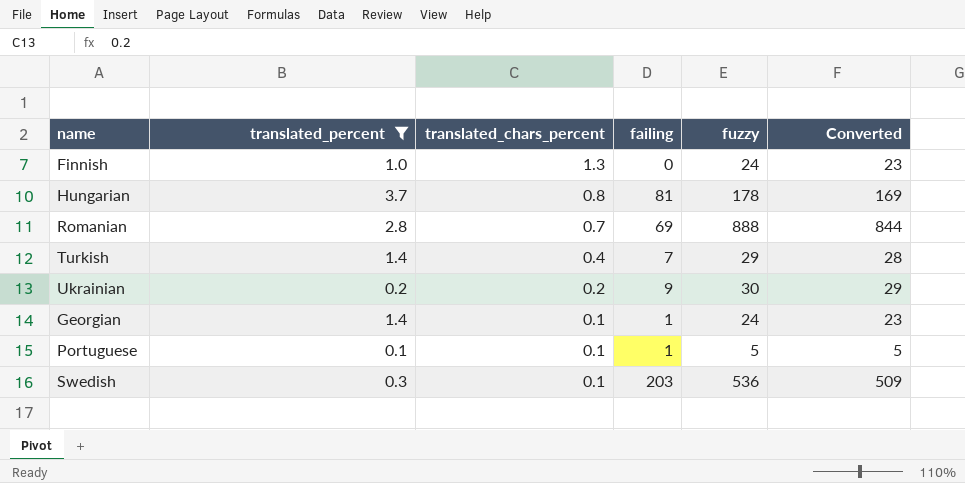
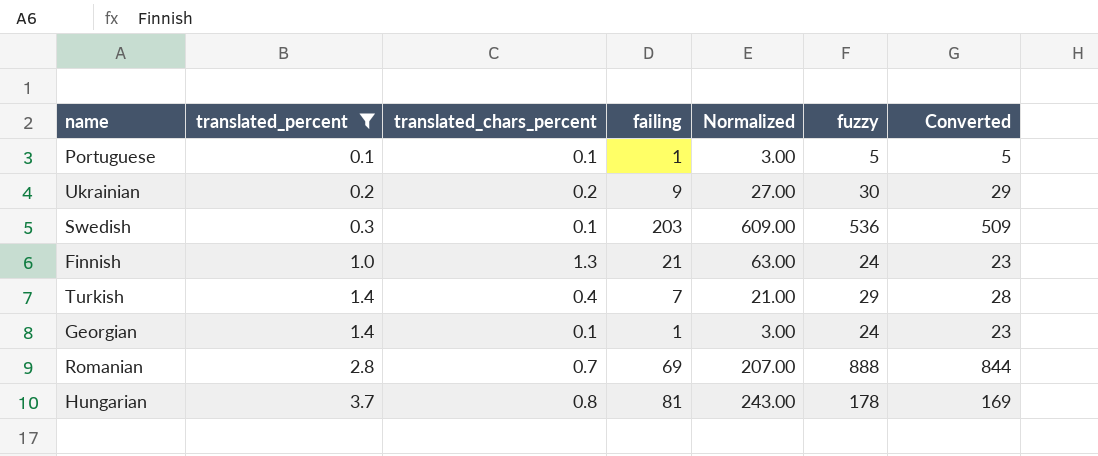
row order: translated_chars_percent descending -> translated_percent ascending
column Normalized | formula: none -> [failing] * 3
Finnish | failing: 0 -> 21

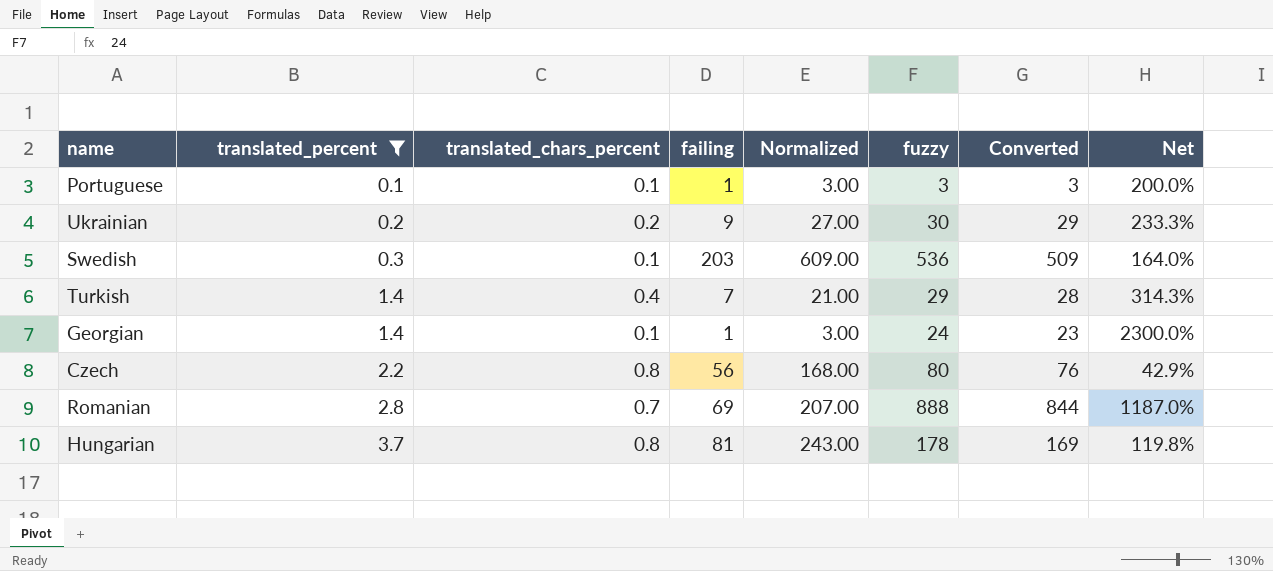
column Net | formula: none -> ([fuzzy] - [failing]) / [failing]
row Finnish: 1.0 | 1.3 | 21 | 63.00 | 24 | 23 -> none
Portuguese | fuzzy: 5 -> 3
Portuguese | Converted: 5 -> 3
row Czech: none -> 2.2 | 0.8 | 56 | 168.00 | 80 | 76 | 42.9%

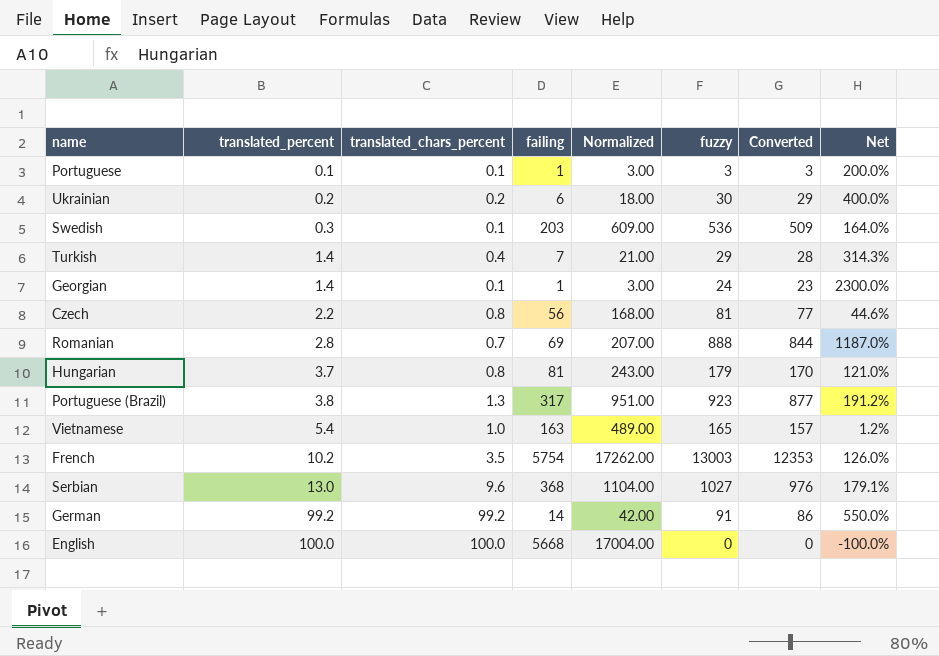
filter: translated_percent <= 3.7 -> none
Ukrainian | failing: 9 -> 6
Ukrainian | Normalized: 27.00 -> 18.00
Ukrainian | Net: 233.3% -> 400.0%
Czech | fuzzy: 80 -> 81
Czech | Converted: 76 -> 77
Czech | Net: 42.9% -> 44.6%
Hungarian | fuzzy: 178 -> 179
Hungarian | Converted: 169 -> 170
Hungarian | Net: 119.8% -> 121.0%

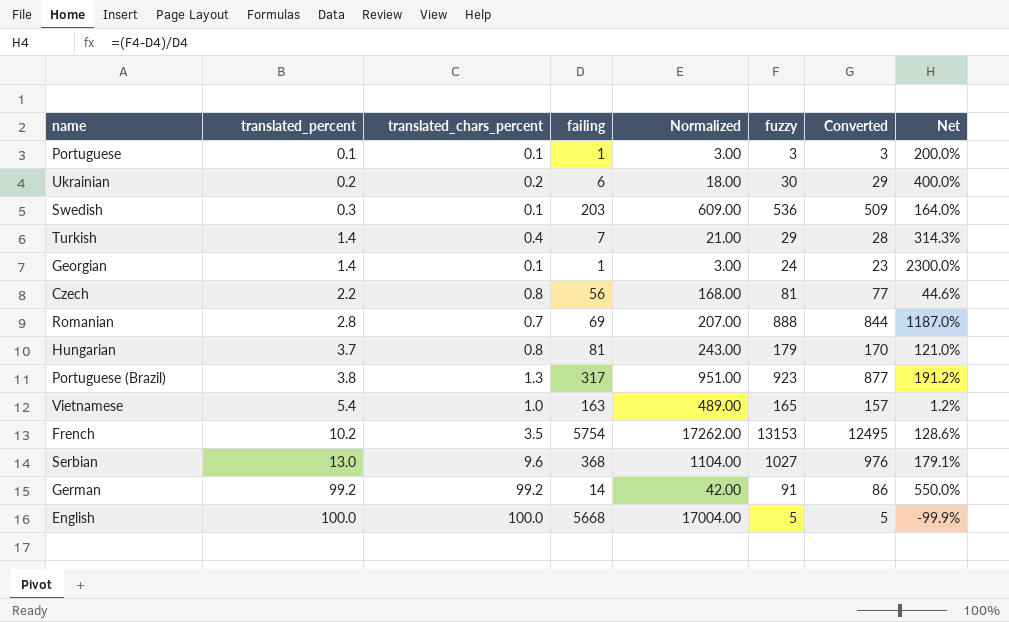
French | fuzzy: 13003 -> 13153
French | Converted: 12353 -> 12495
French | Net: 126.0% -> 128.6%
English | fuzzy: 0 -> 5
English | Converted: 0 -> 5
English | Net: -100.0% -> -99.9%

